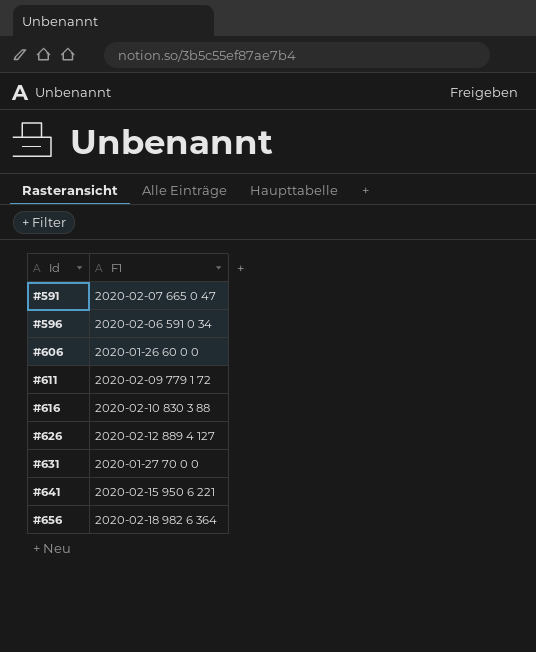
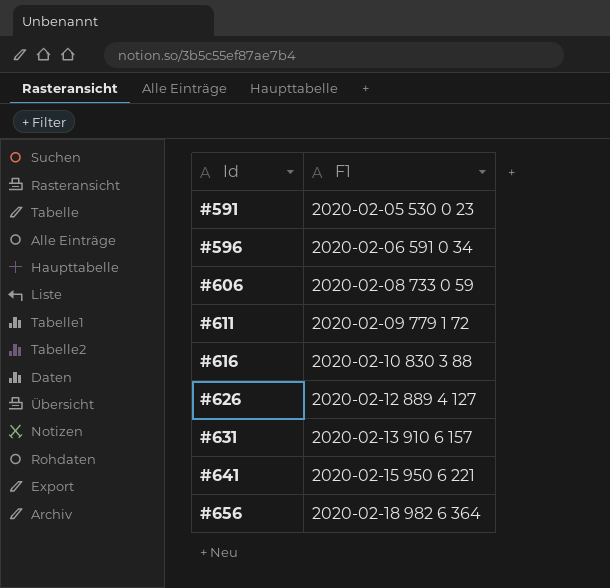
#591 | F1: 2020-02-07 665 0 47 -> 2020-02-05 530 0 23
#606 | F1: 2020-01-26 60 0 0 -> 2020-02-08 733 0 59
#631 | F1: 2020-01-27 70 0 0 -> 2020-02-13 910 6 157

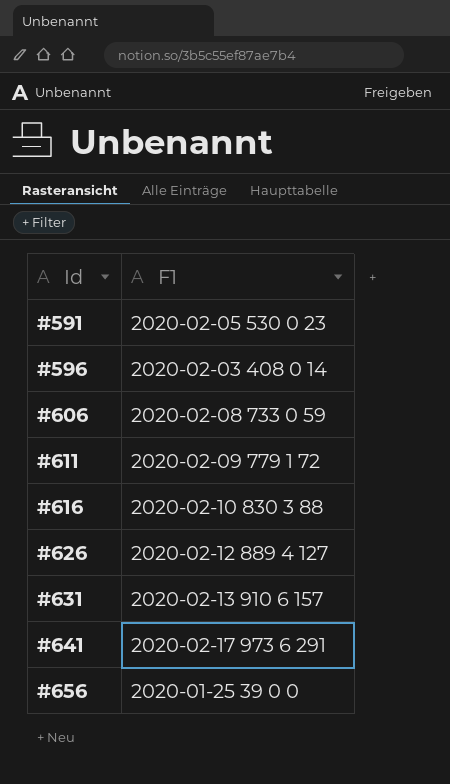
#596 | F1: 2020-02-06 591 0 34 -> 2020-02-03 408 0 14
#641 | F1: 2020-02-15 950 6 221 -> 2020-02-17 973 6 291
#656 | F1: 2020-02-18 982 6 364 -> 2020-01-25 39 0 0

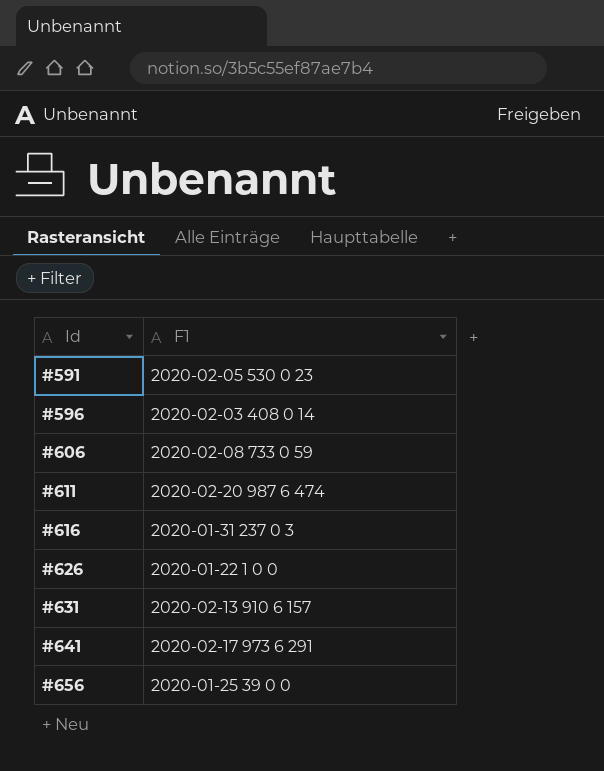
#611 | F1: 2020-02-09 779 1 72 -> 2020-02-20 987 6 474
#616 | F1: 2020-02-10 830 3 88 -> 2020-01-31 237 0 3
#626 | F1: 2020-02-12 889 4 127 -> 2020-01-22 1 0 0

